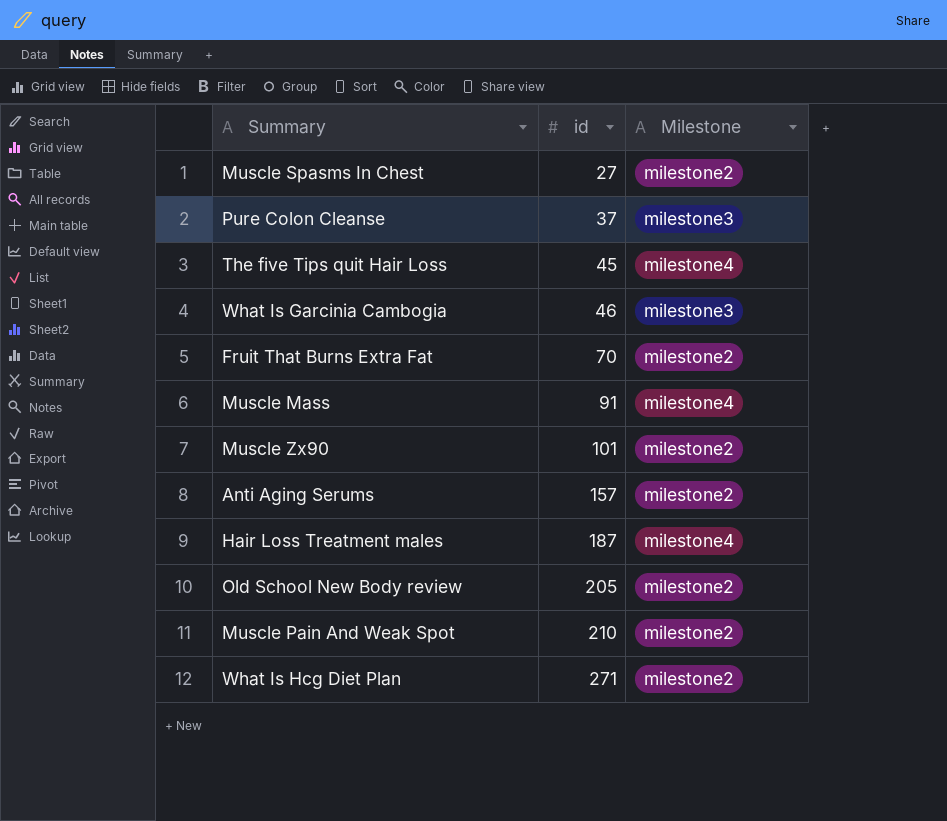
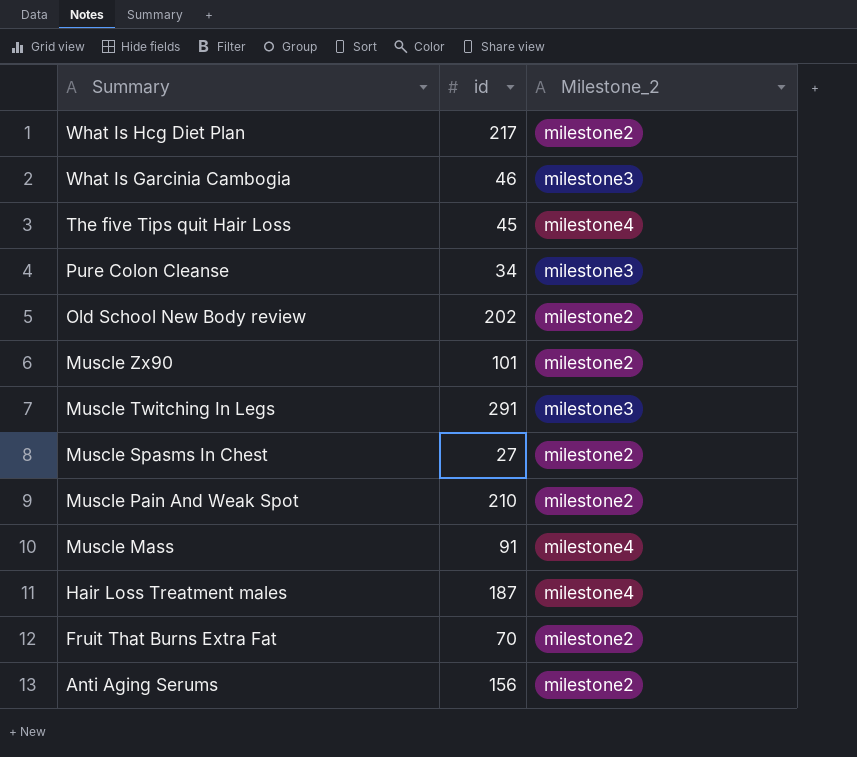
row order: id ascending -> Summary descending
column name: Milestone -> Milestone_2
What Is Hcg Diet Plan | id: 271 -> 217
Pure Colon Cleanse | id: 37 -> 34
Old School New Body review | id: 205 -> 202
row Muscle Twitching In Legs: none -> 291 | milestone3
Anti Aging Serums | id: 157 -> 156

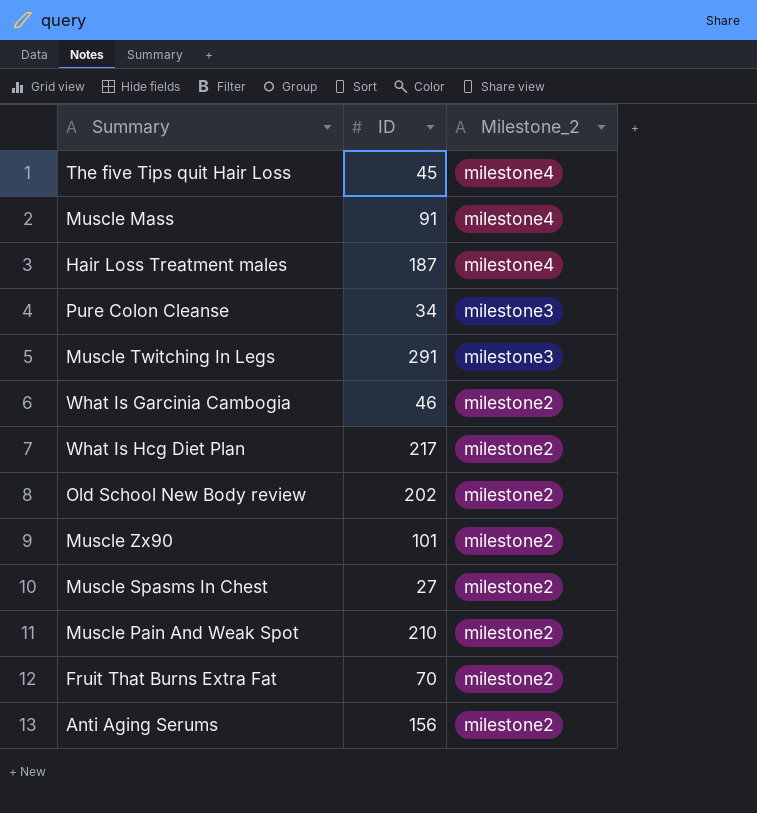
row order: Summary descending -> Milestone_2 descending
column name: id -> ID
What Is Garcinia Cambogia | Milestone_2: milestone3 -> milestone2

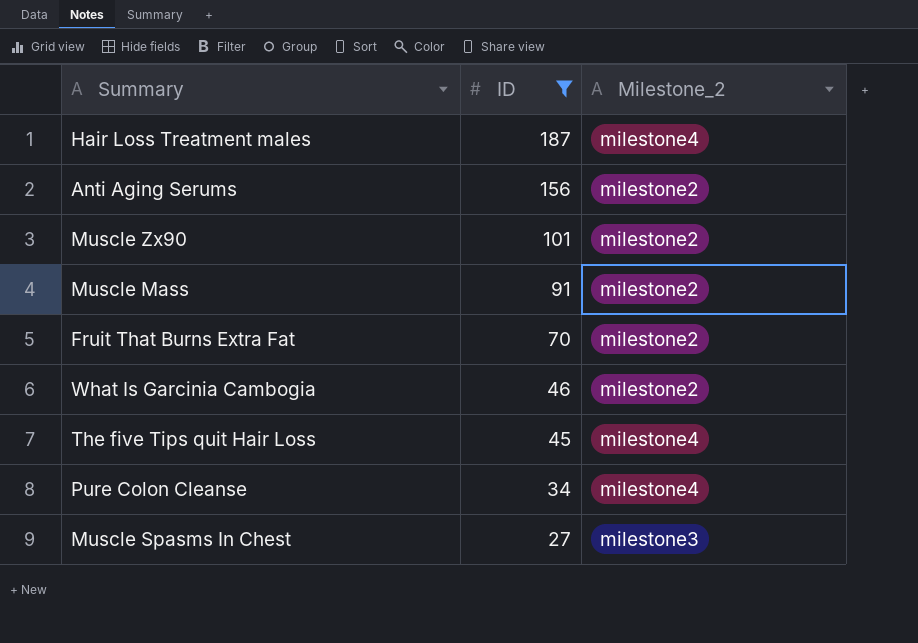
filter: none -> ID <= 187
row order: Milestone_2 descending -> ID descending
Muscle Mass | Milestone_2: milestone4 -> milestone2
Pure Colon Cleanse | Milestone_2: milestone3 -> milestone4
Muscle Spasms In Chest | Milestone_2: milestone2 -> milestone3

